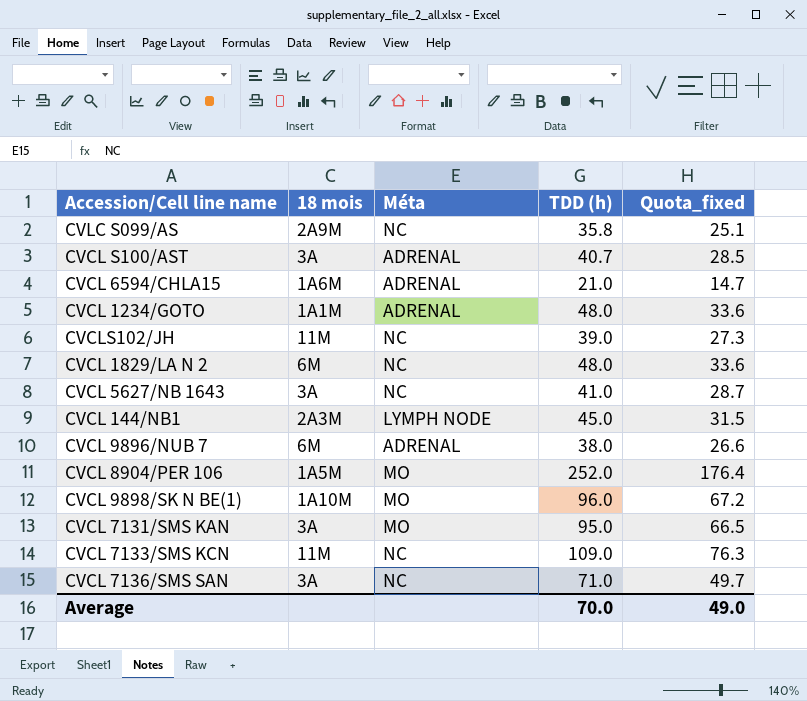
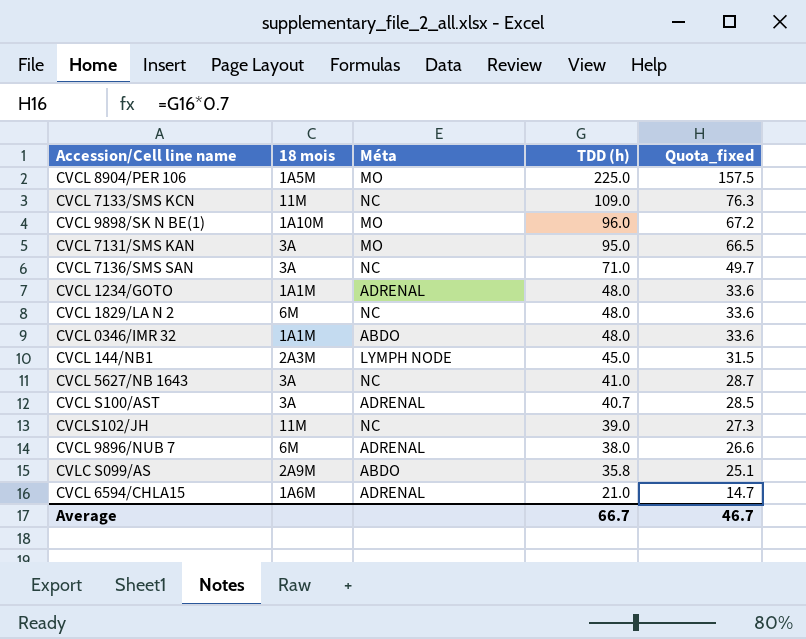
row order: none -> TDD (h) descending
CVCL 8904/PER 106 | TDD (h): 252.0 -> 225.0
CVCL 8904/PER 106 | Quota_fixed: 176.4 -> 157.5
row CVCL 0346/IMR 32: none -> 1A1M | ABDO | 48.0 | 33.6
CVLC S099/AS | Méta: NC -> ABDO
Average | TDD (h): 70.0 -> 66.7
Average | Quota_fixed: 49.0 -> 46.7

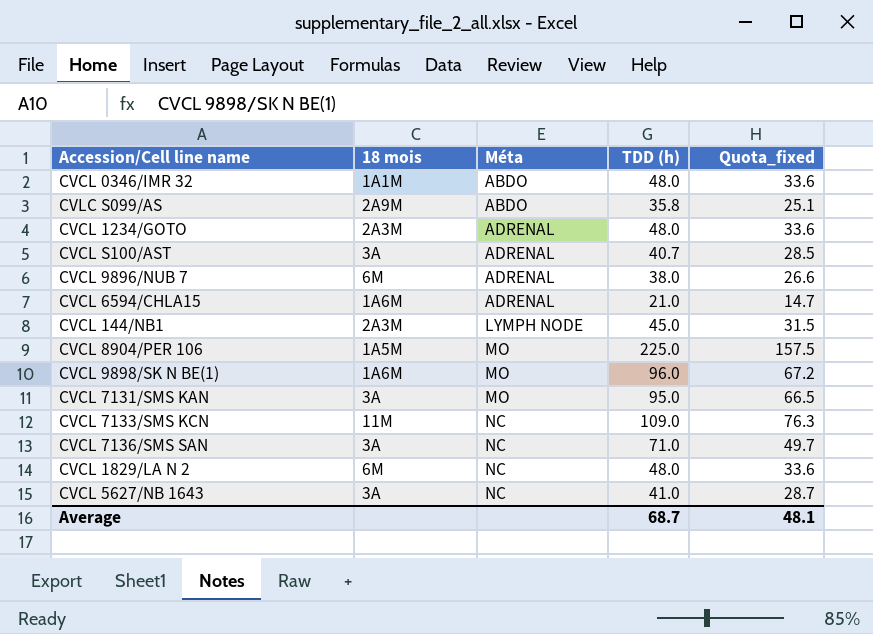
row order: TDD (h) descending -> Méta ascending
row CVCLS102/JH: 11M | NC | 39.0 | 27.3 -> none
CVCL 1234/GOTO | 18 mois: 1A1M -> 2A3M
CVCL 9898/SK N BE(1) | 18 mois: 1A10M -> 1A6M
Average | TDD (h): 66.7 -> 68.7
Average | Quota_fixed: 46.7 -> 48.1

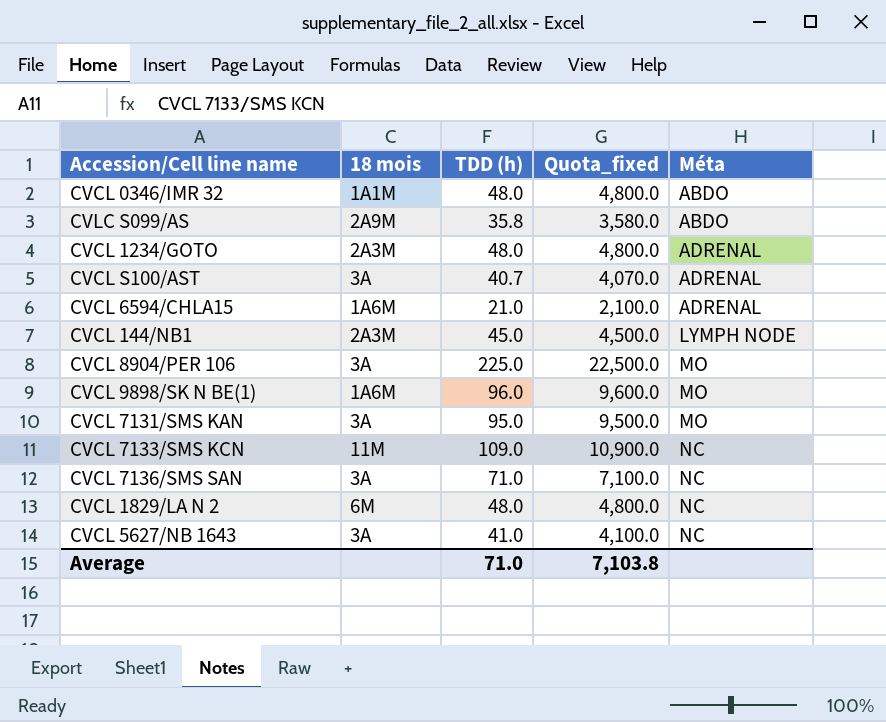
column Quota_fixed | formula: [TDD (h)] * 0.7 -> [TDD (h)] * 100
column Méta | position: 3 -> 5
row CVCL 9896/NUB 7: 6M | ADRENAL | 38.0 | 26.6 -> none
CVCL 8904/PER 106 | 18 mois: 1A5M -> 3A
Average | TDD (h): 68.7 -> 71.0
Average | Quota_fixed: 48.1 -> 7,103.8

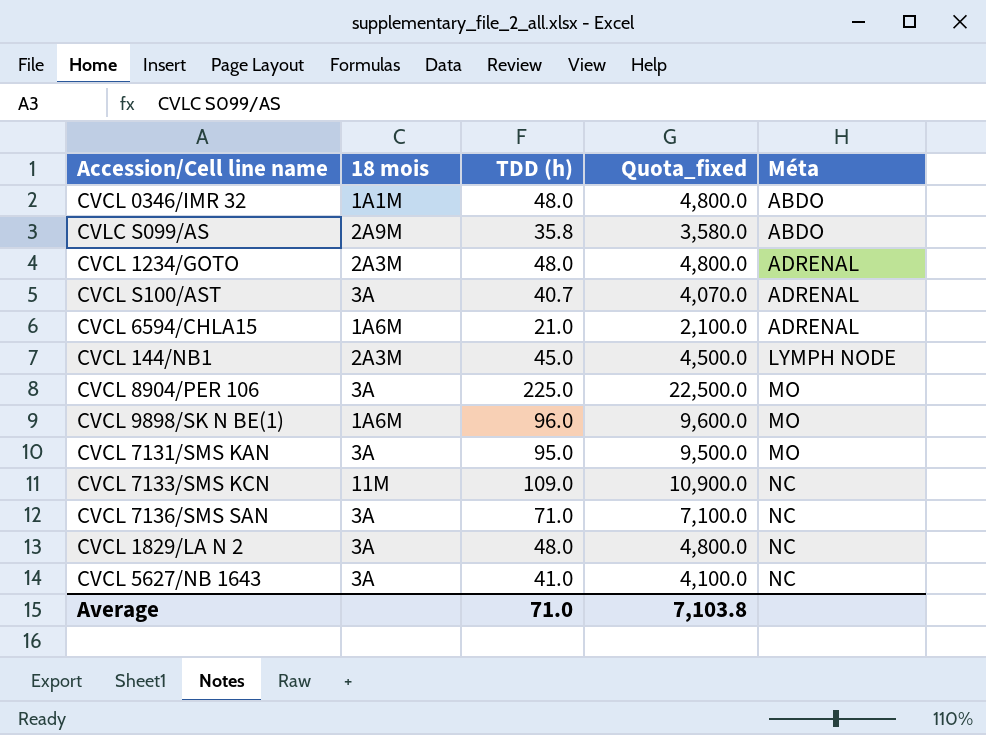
CVCL 1829/LA N 2 | 18 mois: 6M -> 3A

